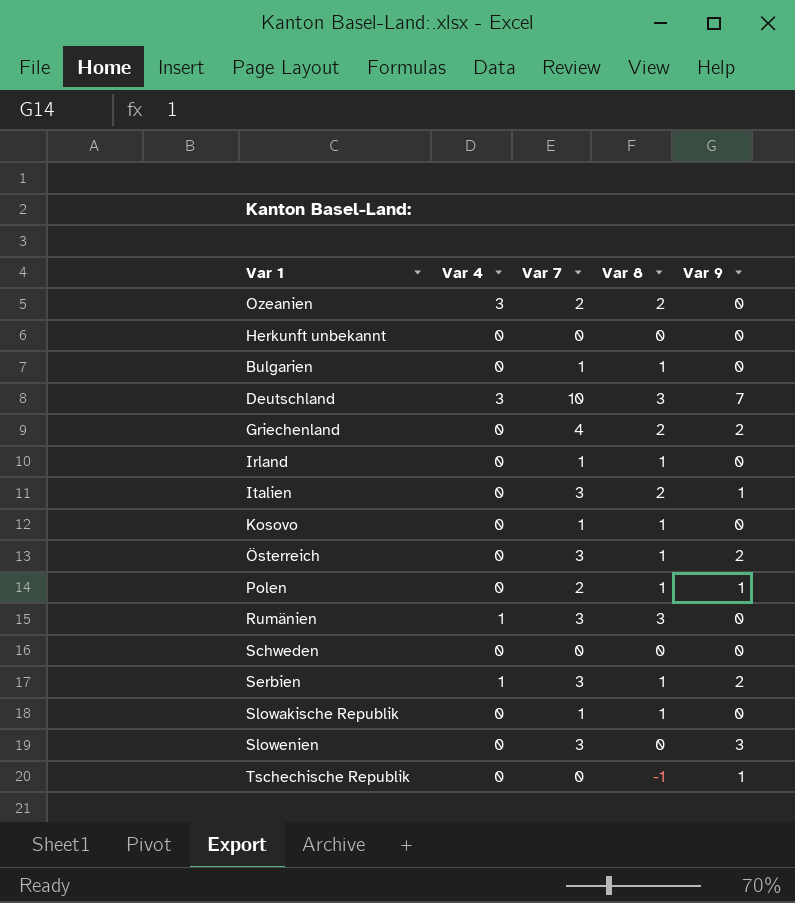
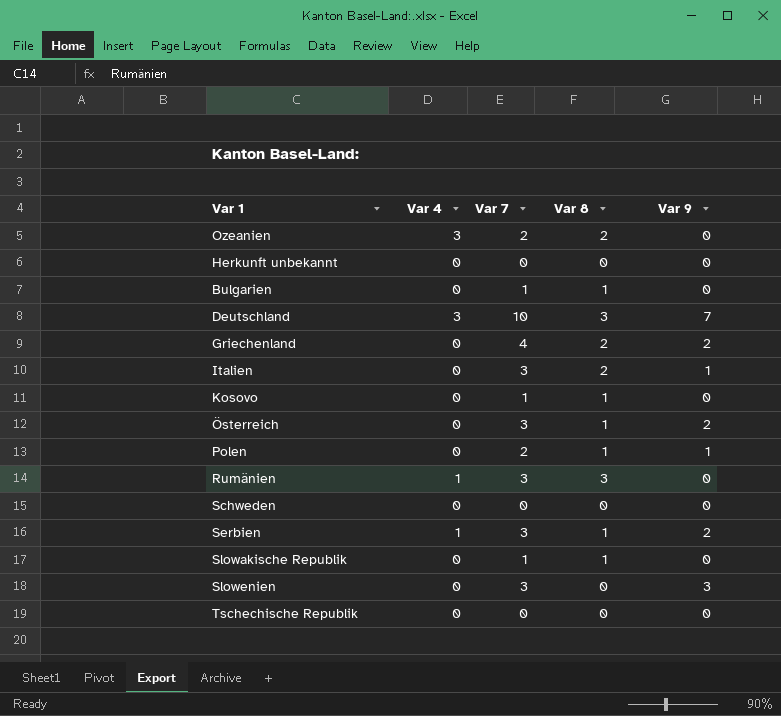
row Irland: 0 | 1 | 1 | 0 -> none
Tschechische Republik | Var 8: -1 -> 0
Tschechische Republik | Var 9: 1 -> 0

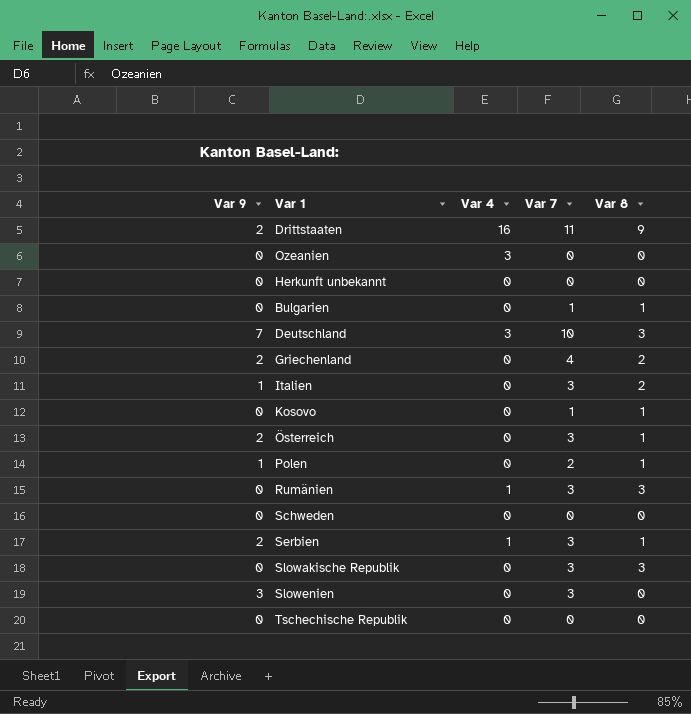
column Var 9 | position: 5 -> 1
row Drittstaaten: none -> 2 | 16 | 11 | 9
Ozeanien | Var 7: 2 -> 0
Ozeanien | Var 8: 2 -> 0
Slowakische Republik | Var 7: 1 -> 3
Slowakische Republik | Var 8: 1 -> 3

